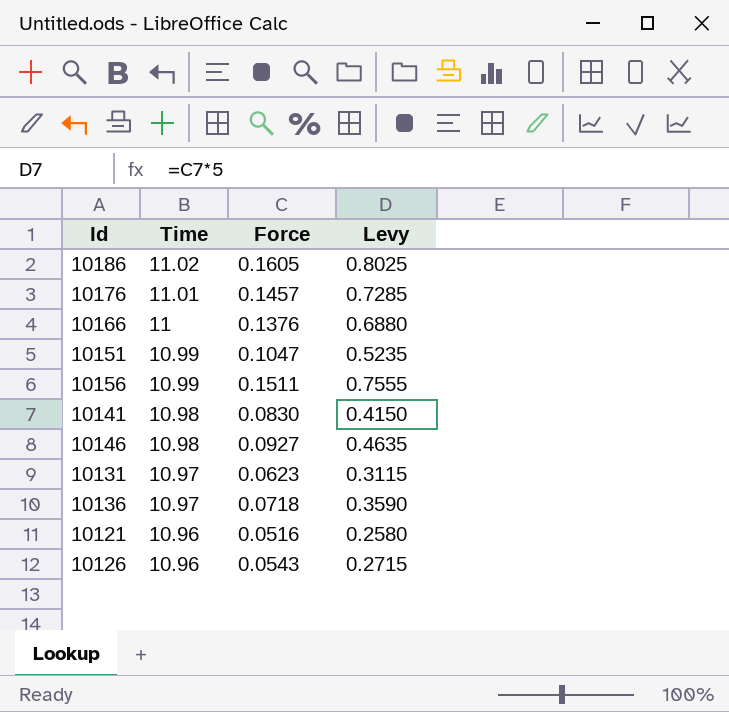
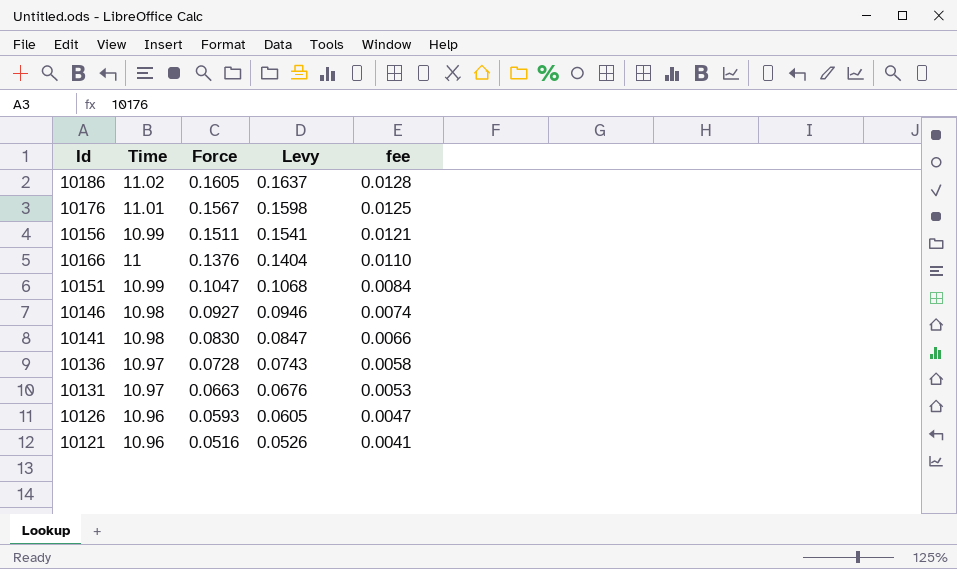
row order: Time descending -> Force descending
column Levy | formula: [Force] * 5 -> [Force] * 1.02
column fee | formula: none -> [Force] * 0.08
10176 | Force: 0.1457 -> 0.1567
10136 | Force: 0.0718 -> 0.0728
10131 | Force: 0.0623 -> 0.0663
10126 | Force: 0.0543 -> 0.0593

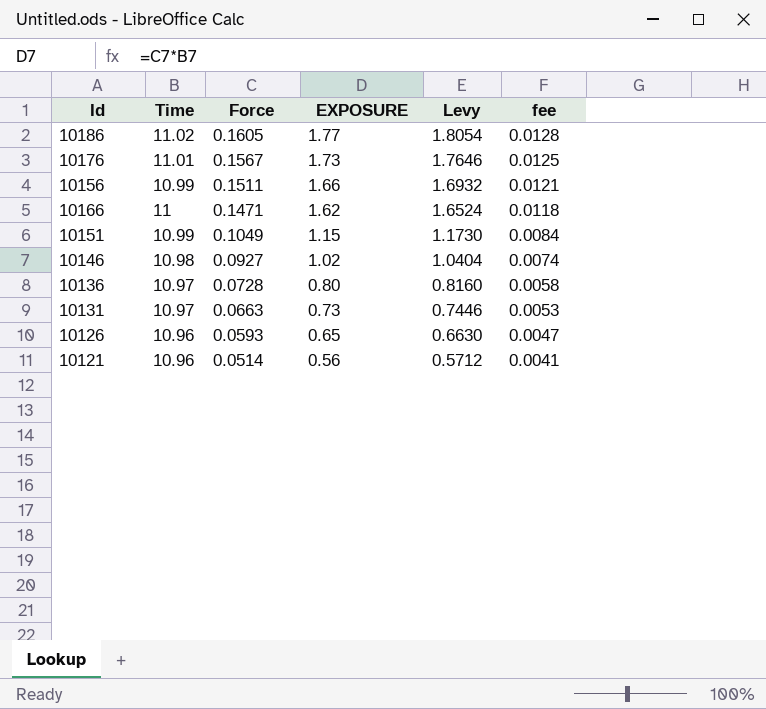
column EXPOSURE | formula: none -> [Time] * [Force]
column Levy | formula: [Force] * 1.02 -> [EXPOSURE] * 1.02
row 10141: 10.98 | 0.0830 | 0.0847 | 0.0066 -> none
10166 | Force: 0.1376 -> 0.1471
10166 | fee: 0.0110 -> 0.0118
10151 | Force: 0.1047 -> 0.1049
10121 | Force: 0.0516 -> 0.0514

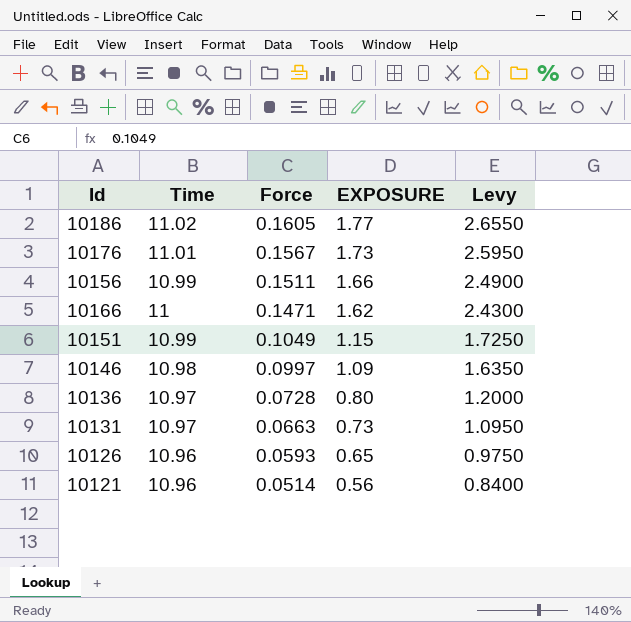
column fee | formula: [Force] * 0.08 -> none
column Levy | formula: [EXPOSURE] * 1.02 -> [EXPOSURE] * 1.5
10146 | Force: 0.0927 -> 0.0997
10146 | EXPOSURE: 1.02 -> 1.09

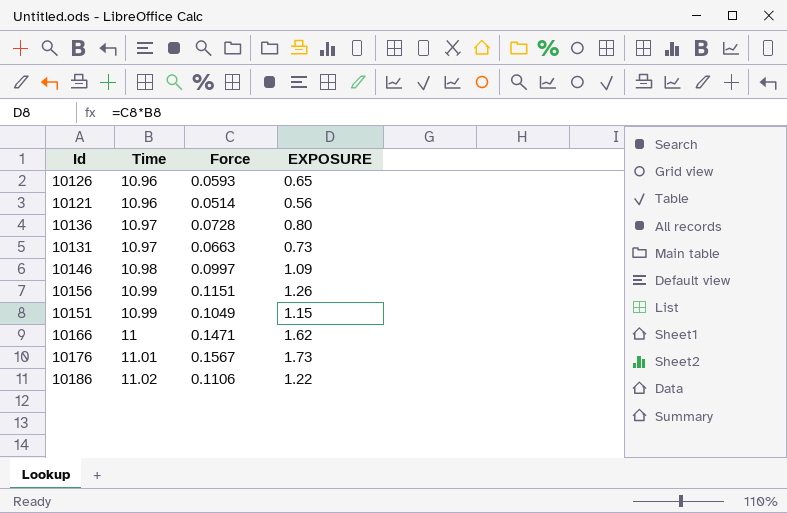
row order: Force descending -> Time ascending
column Levy | formula: [EXPOSURE] * 1.5 -> none
10156 | Force: 0.1511 -> 0.1151
10156 | EXPOSURE: 1.66 -> 1.26
10186 | Force: 0.1605 -> 0.1106
10186 | EXPOSURE: 1.77 -> 1.22

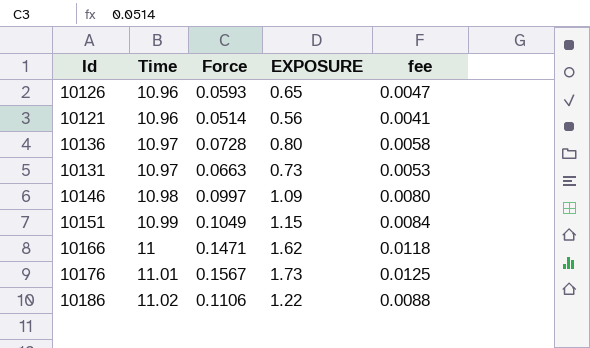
column fee | formula: none -> [Force] * 0.08
row 10156: 10.99 | 0.1151 | 1.26 -> none

